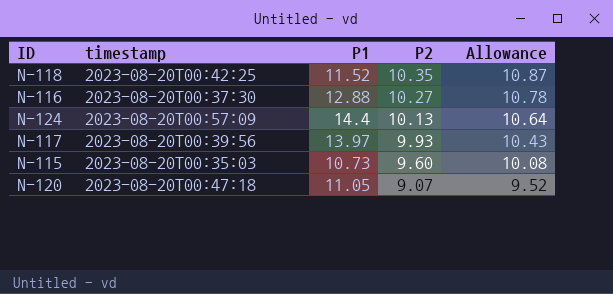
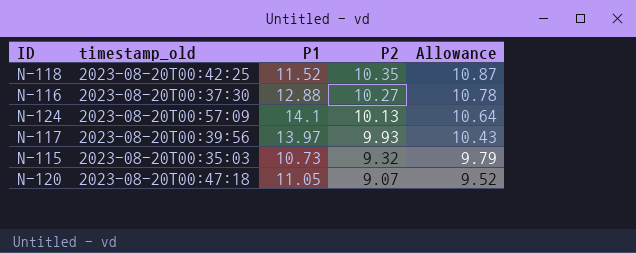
column name: timestamp -> timestamp_old
N-124 | P1: 14.4 -> 14.1
N-115 | P2: 9.60 -> 9.32
N-115 | Allowance: 10.08 -> 9.79

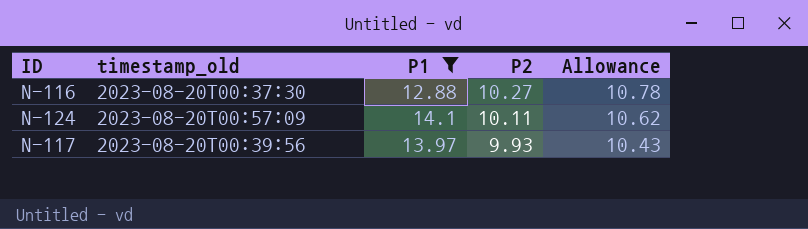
filter: none -> P1 >= 12.88
N-124 | P2: 10.13 -> 10.11
N-124 | Allowance: 10.64 -> 10.62

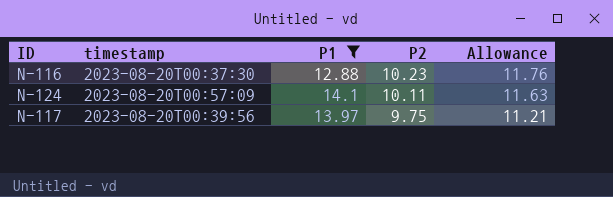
column name: timestamp_old -> timestamp
column Allowance | formula: [P2] * 1.05 -> [P2] * 1.15
N-116 | P2: 10.27 -> 10.23
N-117 | P2: 9.93 -> 9.75

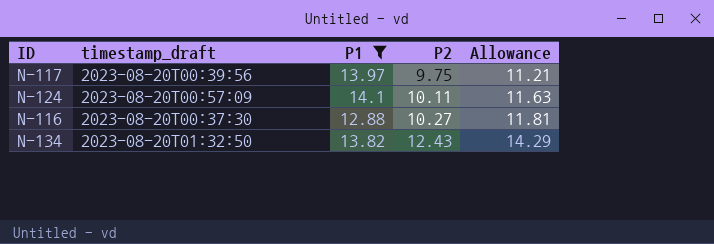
row order: P2 descending -> P2 ascending
column name: timestamp -> timestamp_draft
N-116 | P2: 10.23 -> 10.27
N-116 | Allowance: 11.76 -> 11.81
row N-134: none -> 2023-08-20T01:32:50 | 13.82 | 12.43 | 14.29

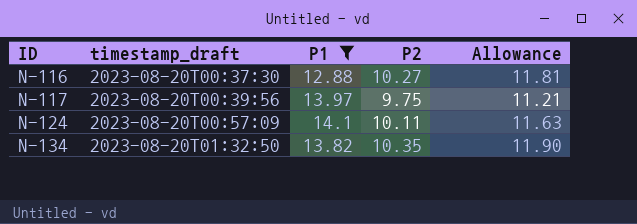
row order: P2 ascending -> ID ascending
N-134 | P2: 12.43 -> 10.35
N-134 | Allowance: 14.29 -> 11.90

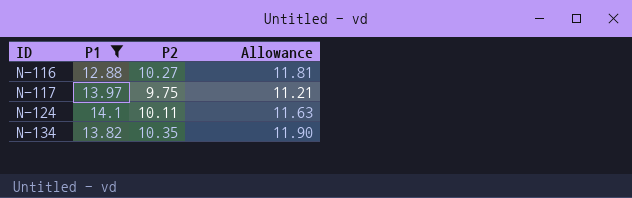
column timestamp_draft | position: 2 -> none

